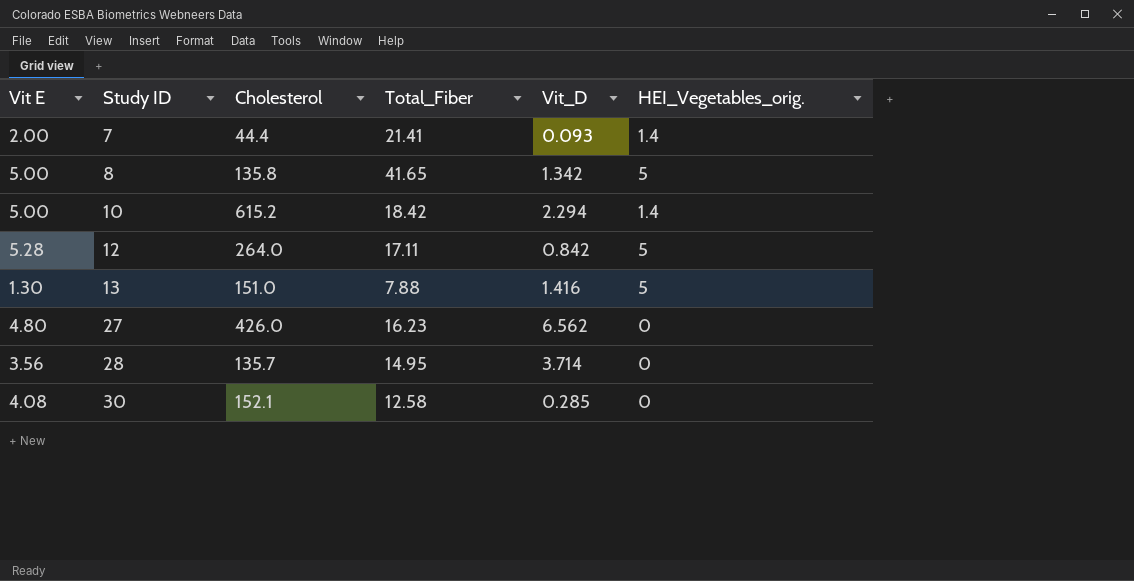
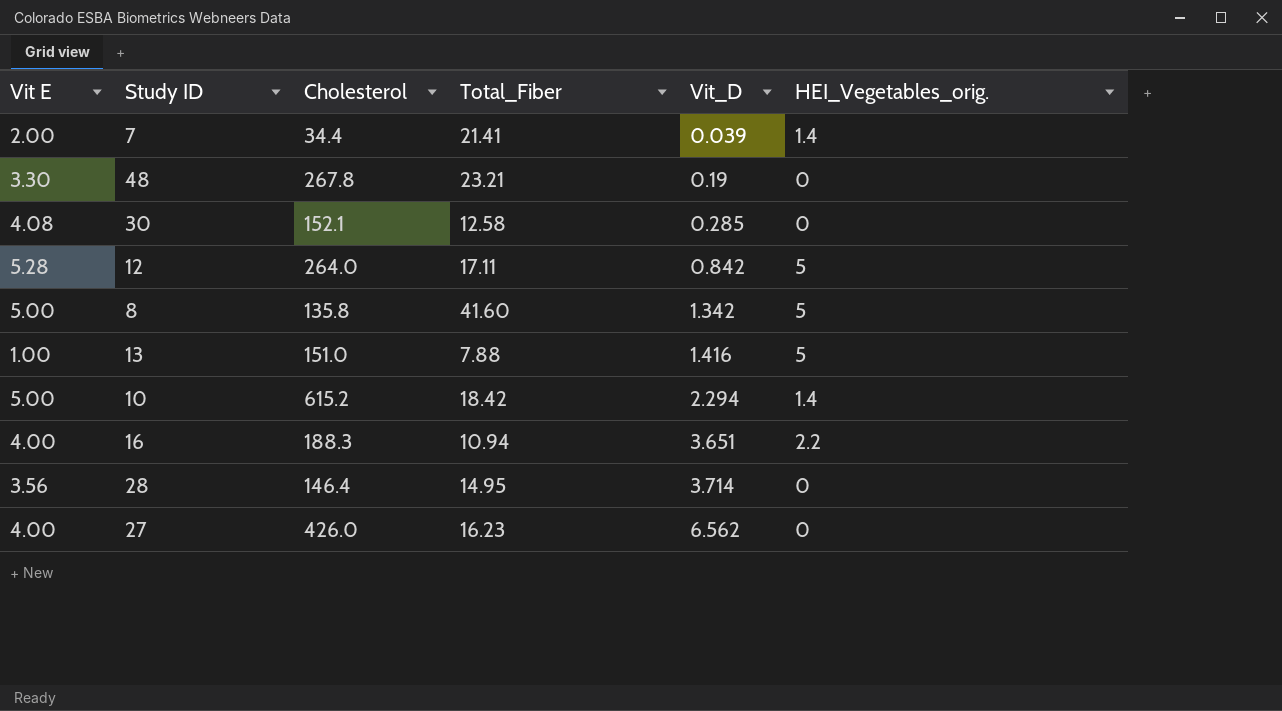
row order: Study ID ascending -> Vit_D ascending
7 | Cholesterol: 44.4 -> 34.4
7 | Vit_D: 0.093 -> 0.039
row 48: none -> 3.30 | 267.8 | 23.21 | 0.19 | 0
8 | Total_Fiber: 41.65 -> 41.60
13 | Vit E: 1.30 -> 1.00
row 16: none -> 4.00 | 188.3 | 10.94 | 3.651 | 2.2
28 | Cholesterol: 135.7 -> 146.4
27 | Vit E: 4.80 -> 4.00

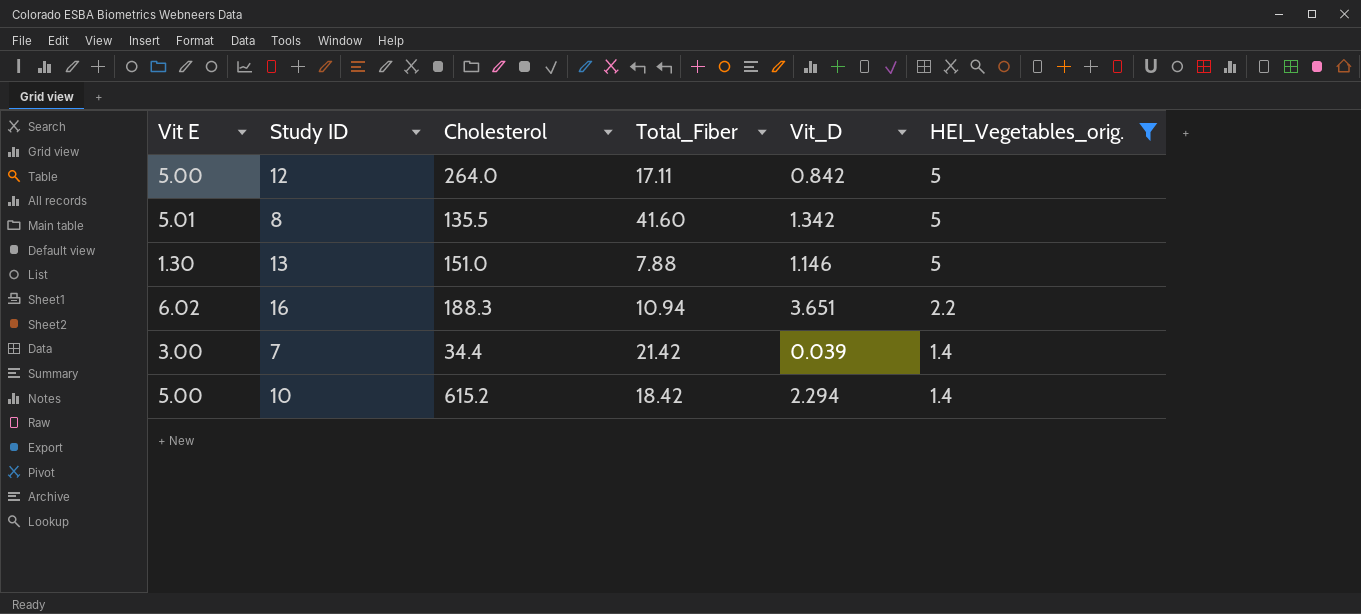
filter: none -> HEI_Vegetables_orig. != 0
row order: Vit_D ascending -> HEI_Vegetables_orig. descending
12 | Vit E: 5.28 -> 5.00
8 | Vit E: 5.00 -> 5.01
8 | Cholesterol: 135.8 -> 135.5
13 | Vit E: 1.00 -> 1.30
13 | Vit_D: 1.416 -> 1.146
16 | Vit E: 4.00 -> 6.02
7 | Vit E: 2.00 -> 3.00
7 | Total_Fiber: 21.41 -> 21.42

